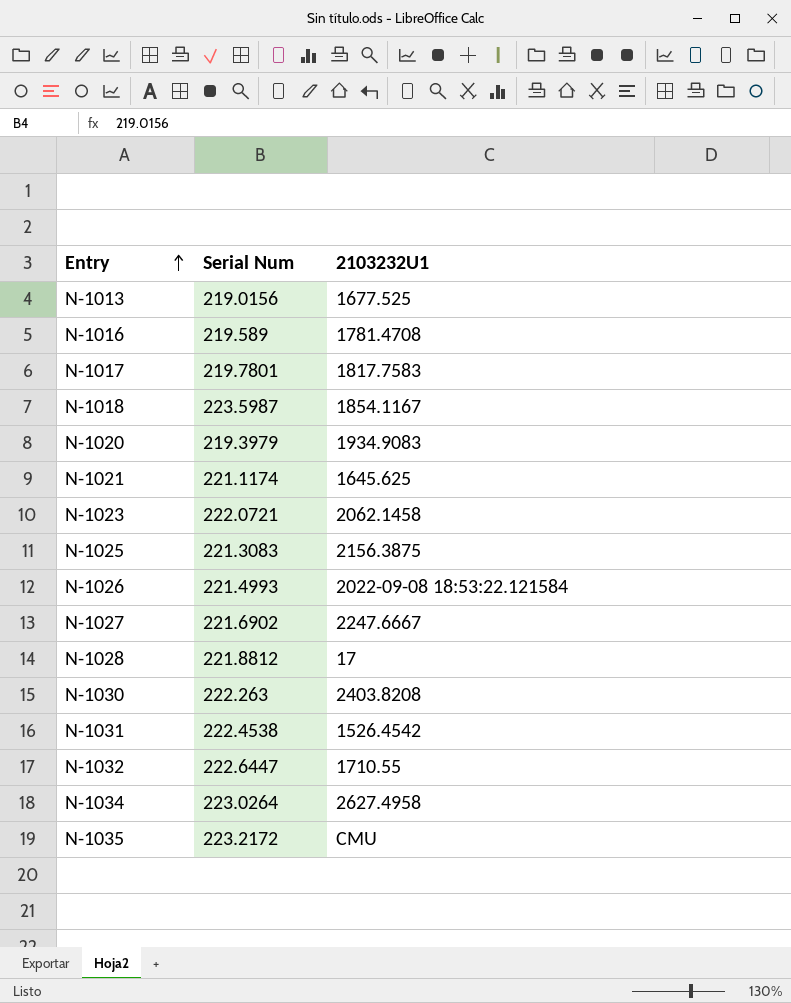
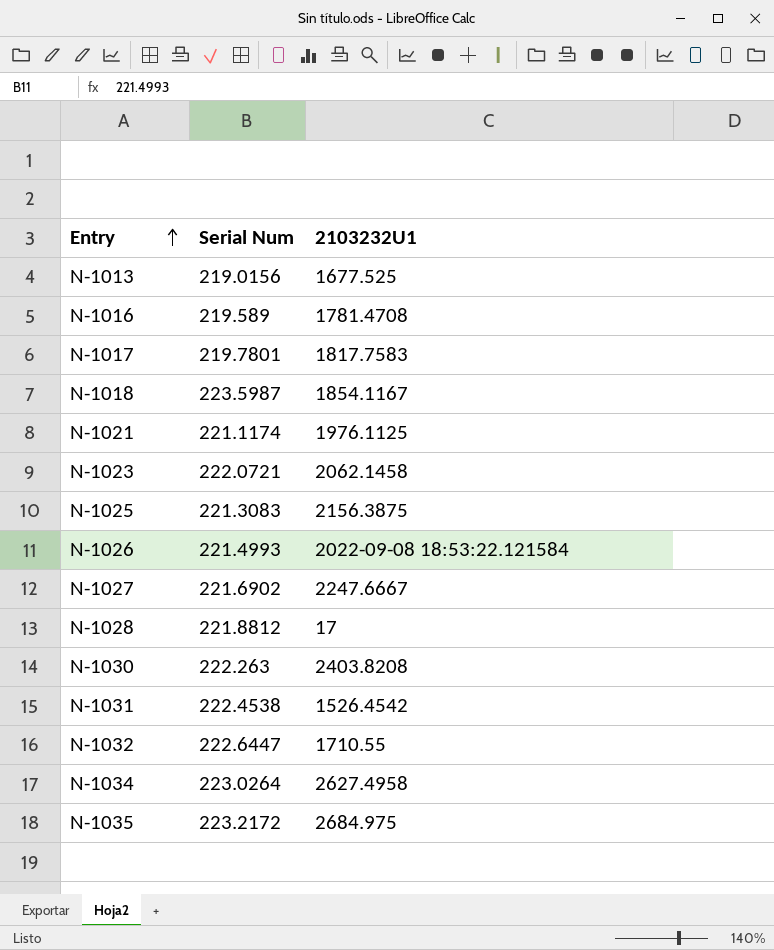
row N-1020: 219.3979 | 1934.9083 -> none
N-1021 | 2103232U1: 1645.625 -> 1976.1125
N-1035 | 2103232U1: CMU -> 2684.975

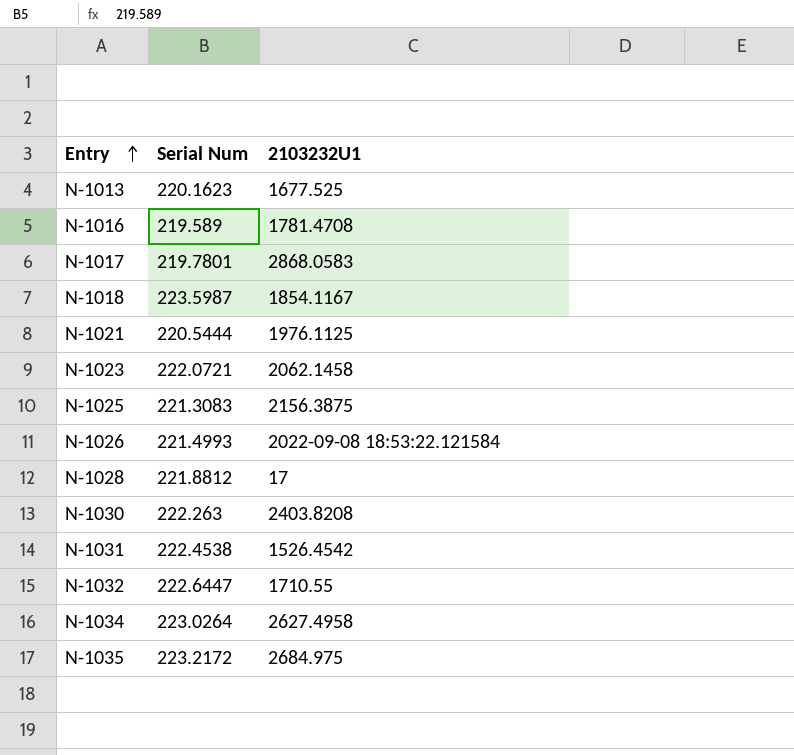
row N-1027: 221.6902 | 2247.6667 -> none
N-1013 | Serial Num: 219.0156 -> 220.1623
N-1017 | 2103232U1: 1817.7583 -> 2868.0583
N-1021 | Serial Num: 221.1174 -> 220.5444

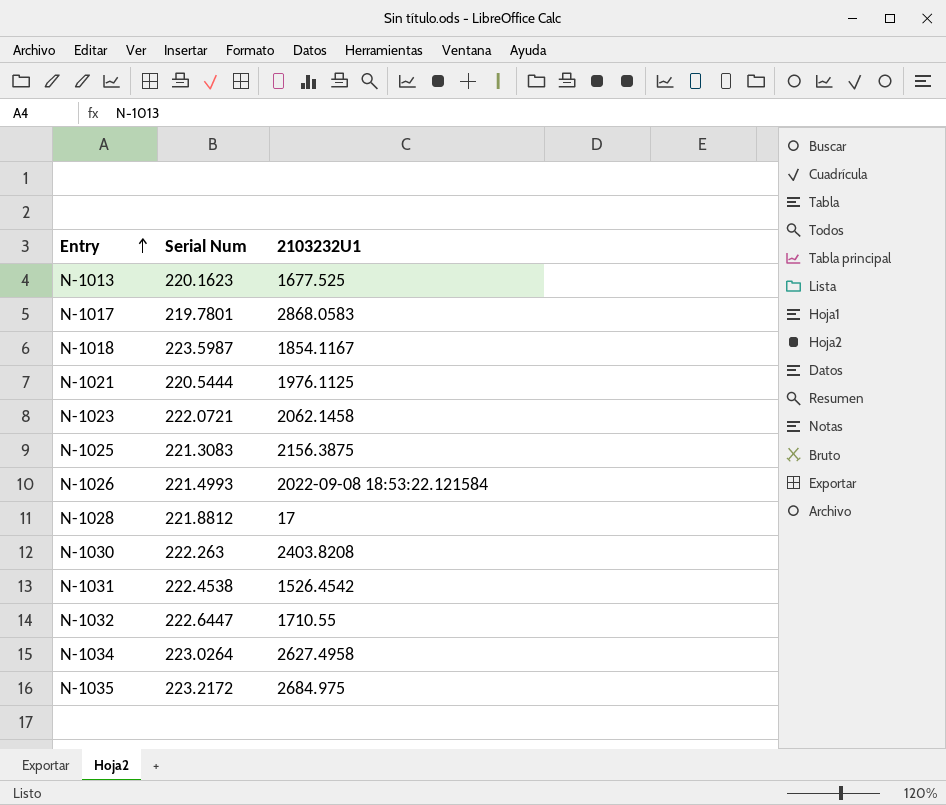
row N-1016: 219.589 | 1781.4708 -> none

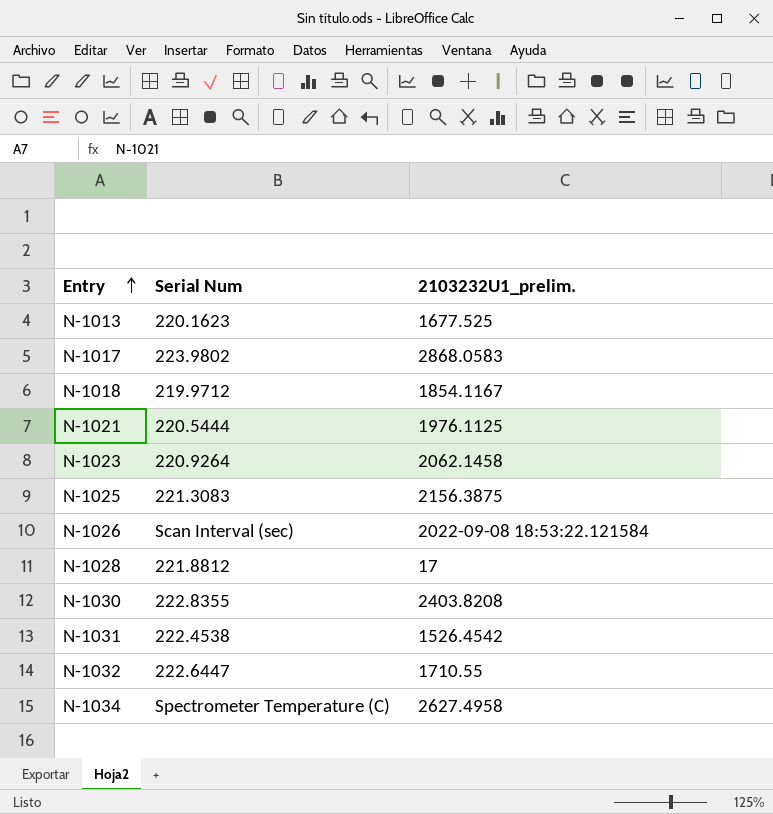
column name: 2103232U1 -> 2103232U1_prelim.
row N-1035: 223.2172 | 2684.975 -> none
N-1017 | Serial Num: 219.7801 -> 223.9802
N-1018 | Serial Num: 223.5987 -> 219.9712
N-1023 | Serial Num: 222.0721 -> 220.9264
N-1026 | Serial Num: 221.4993 -> Scan Interval (sec)
N-1030 | Serial Num: 222.263 -> 222.8355
N-1034 | Serial Num: 223.0264 -> Spectrometer Temperature (C)

